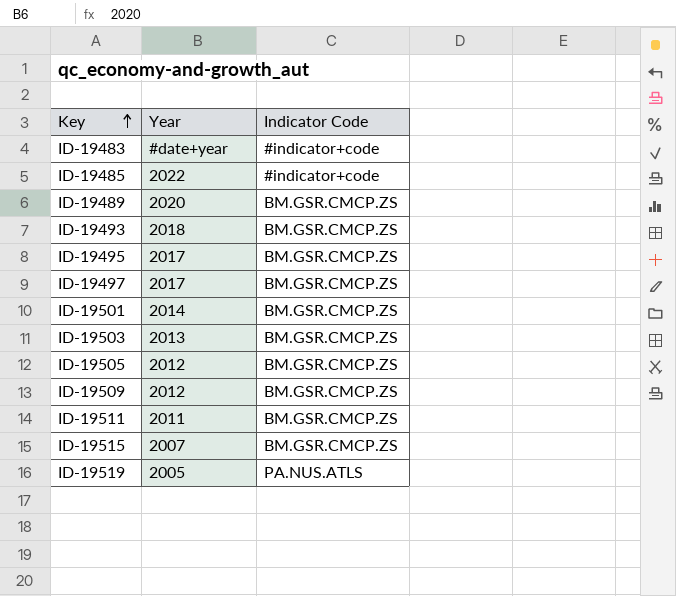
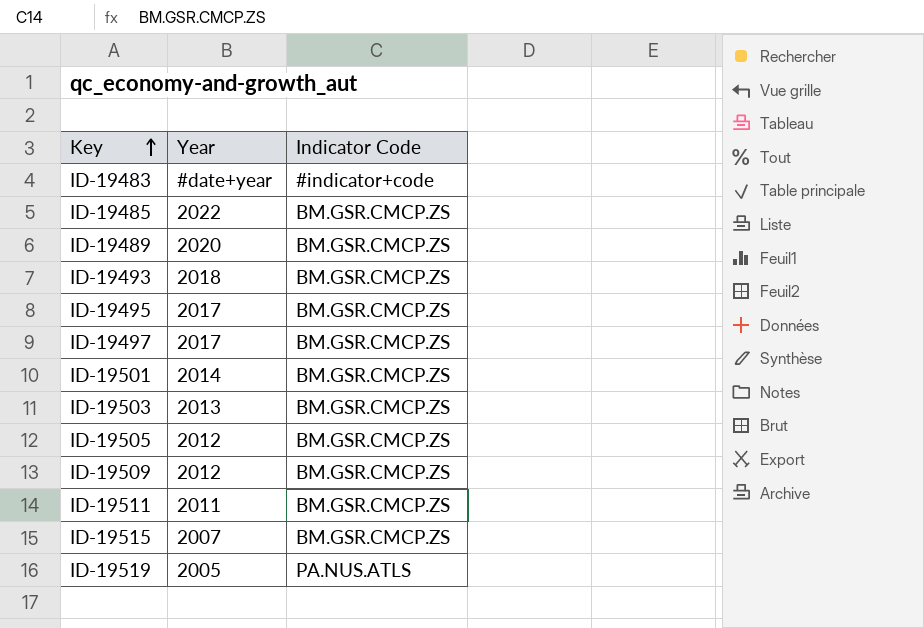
ID-19485 | Indicator Code: #indicator+code -> BM.GSR.CMCP.ZS

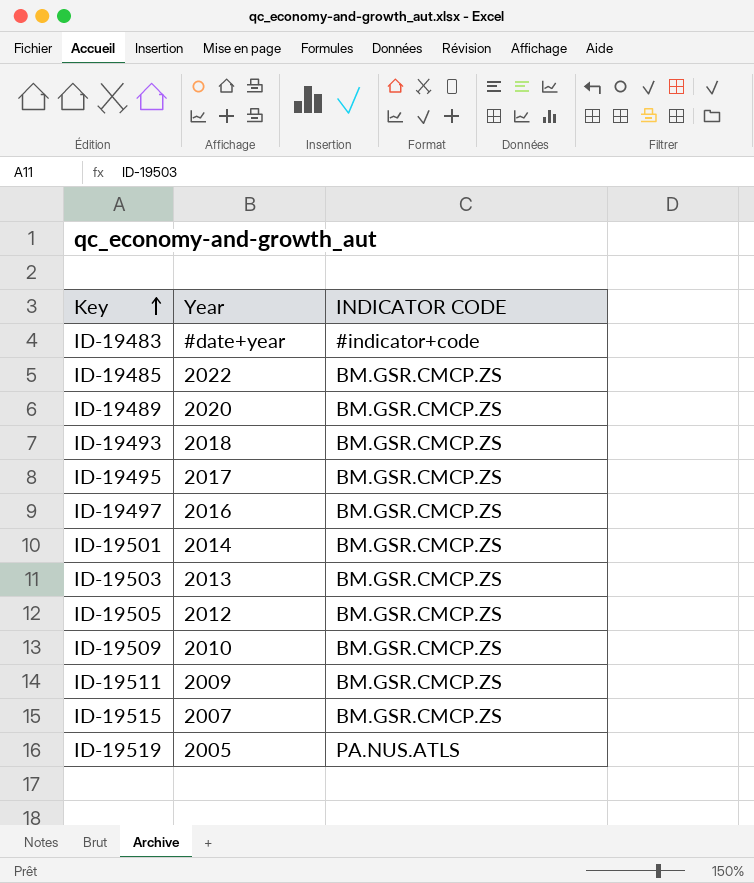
column name: Indicator Code -> INDICATOR CODE
ID-19497 | Year: 2017 -> 2016
ID-19509 | Year: 2012 -> 2010
ID-19511 | Year: 2011 -> 2009

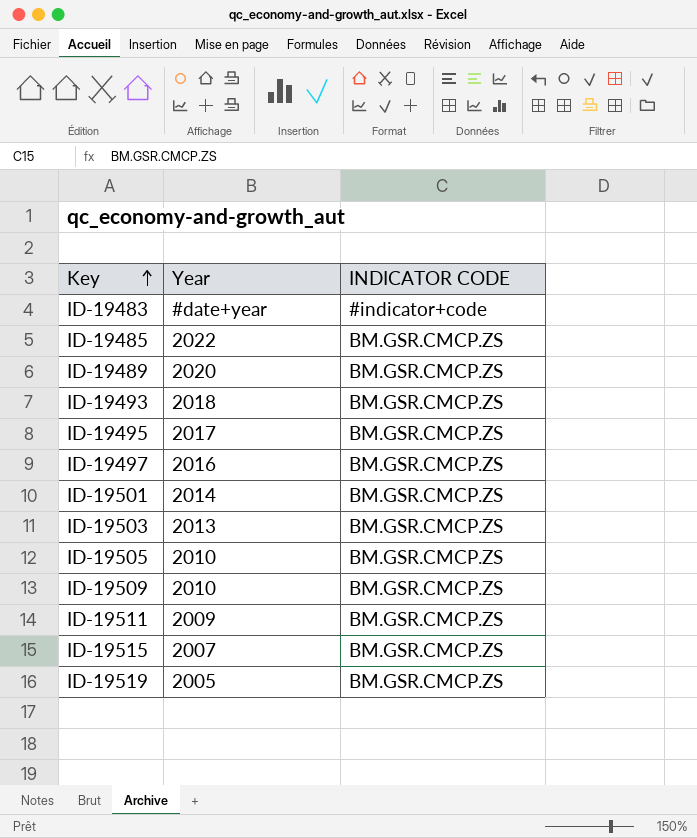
ID-19505 | Year: 2012 -> 2010
ID-19519 | INDICATOR CODE: PA.NUS.ATLS -> BM.GSR.CMCP.ZS

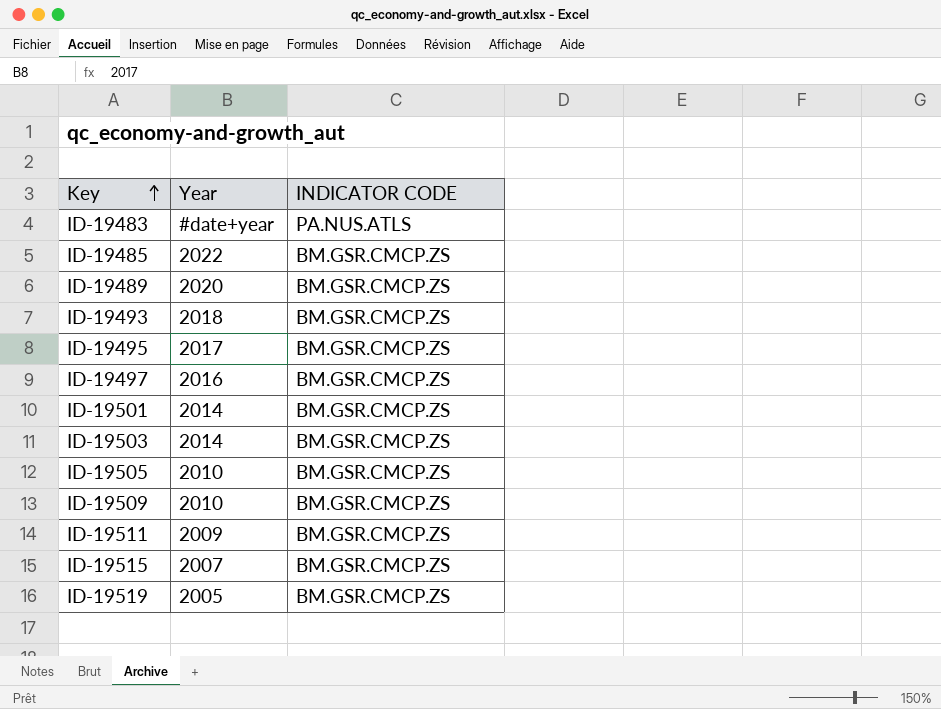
ID-19483 | INDICATOR CODE: #indicator+code -> PA.NUS.ATLS
ID-19503 | Year: 2013 -> 2014

